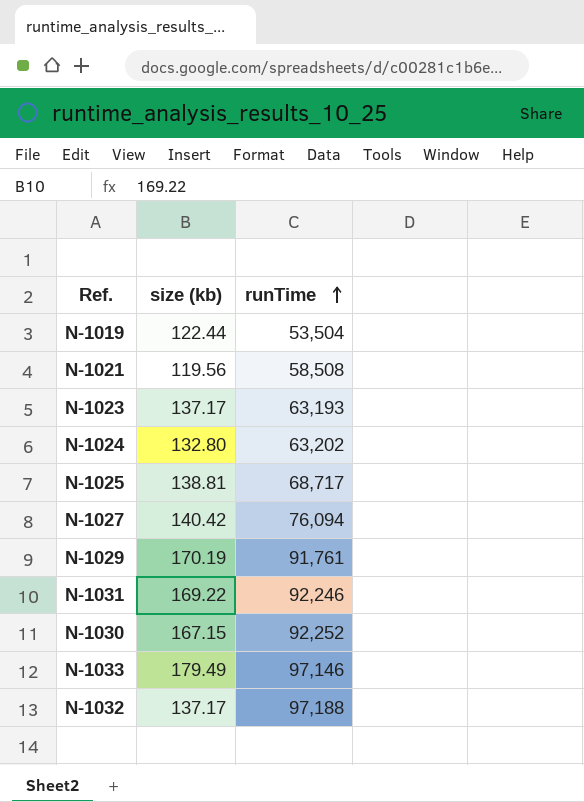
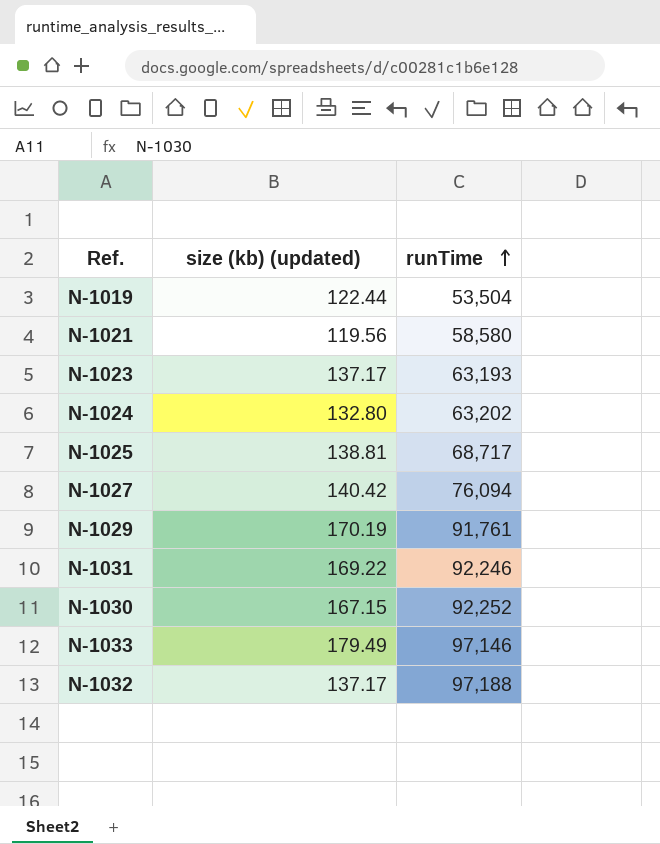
column name: size (kb) -> size (kb) (updated)
N-1021 | runTime: 58,508 -> 58,580

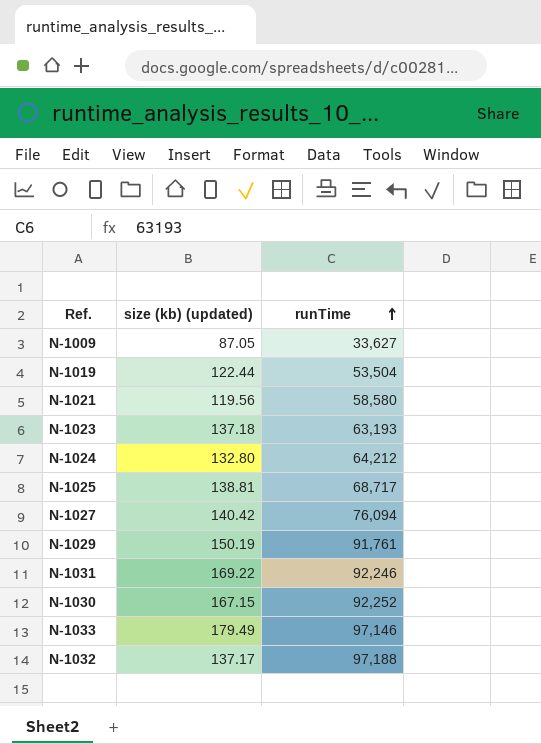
row N-1009: none -> 87.05 | 33,627
N-1023 | size (kb) (updated): 137.17 -> 137.18
N-1024 | runTime: 63,202 -> 64,212
N-1029 | size (kb) (updated): 170.19 -> 150.19

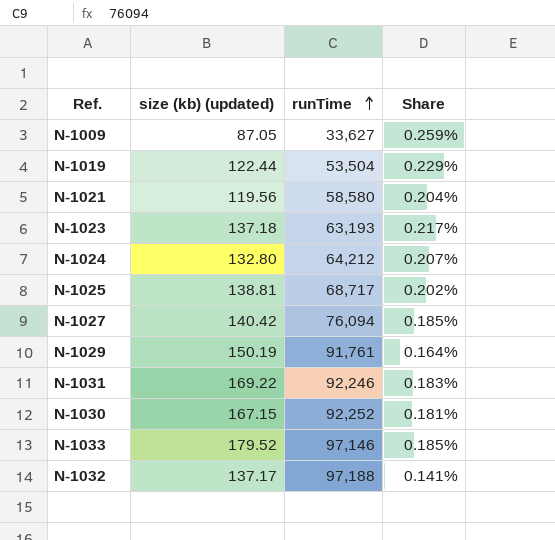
column Share | formula: none -> [size (kb) (updated)] / [runTime]
N-1033 | size (kb) (updated): 179.49 -> 179.52

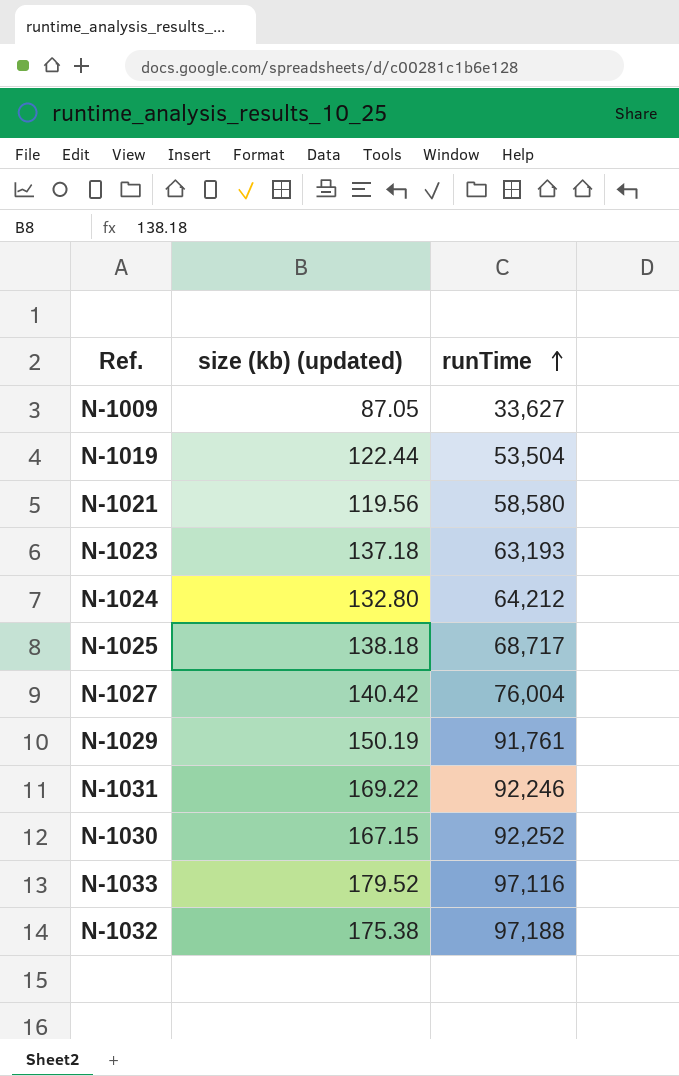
column Share | formula: [size (kb) (updated)] / [runTime] -> none
N-1025 | size (kb) (updated): 138.81 -> 138.18
N-1027 | runTime: 76,094 -> 76,004
N-1033 | runTime: 97,146 -> 97,116
N-1032 | size (kb) (updated): 137.17 -> 175.38

